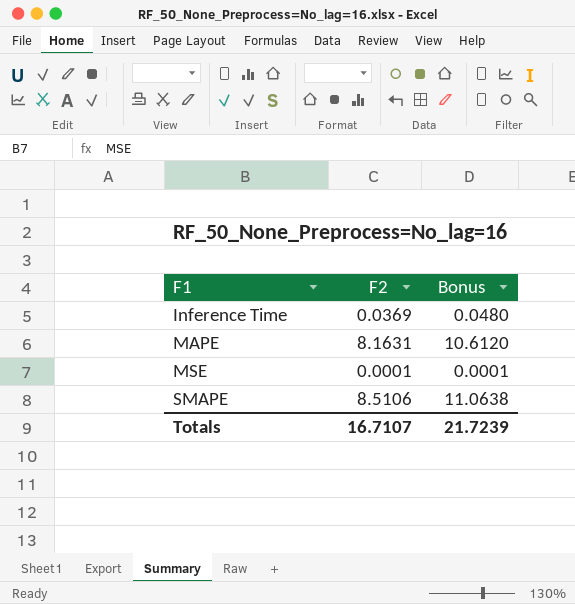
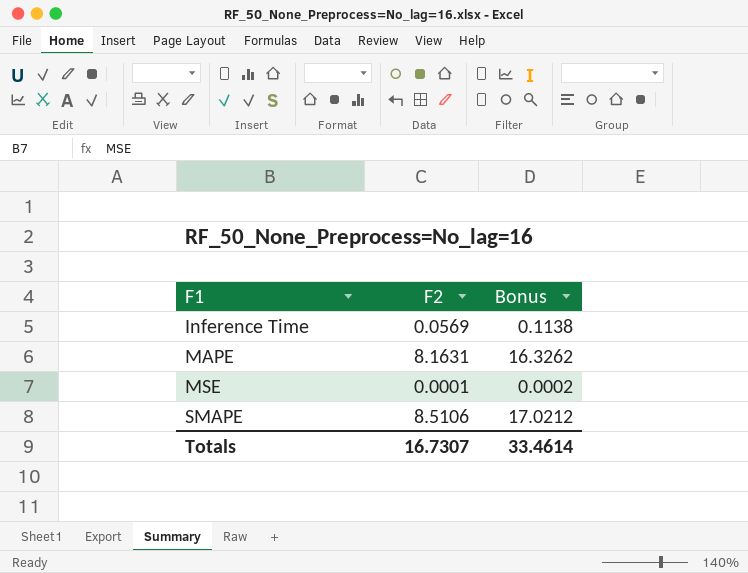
column Bonus | formula: [F2] * 1.3 -> [F2] * 2
Inference Time | F2: 0.0369 -> 0.0569
Totals | F2: 16.7107 -> 16.7307
Totals | Bonus: 21.7239 -> 33.4614

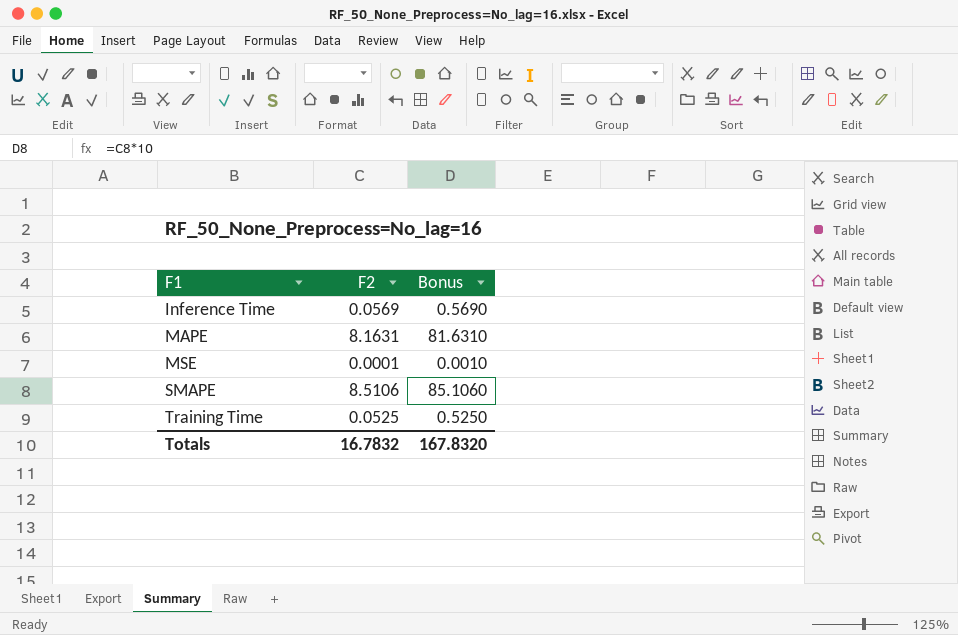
column Bonus | formula: [F2] * 2 -> [F2] * 10
row Training Time: none -> 0.0525 | 0.5250
Totals | F2: 16.7307 -> 16.7832
Totals | Bonus: 33.4614 -> 167.8320

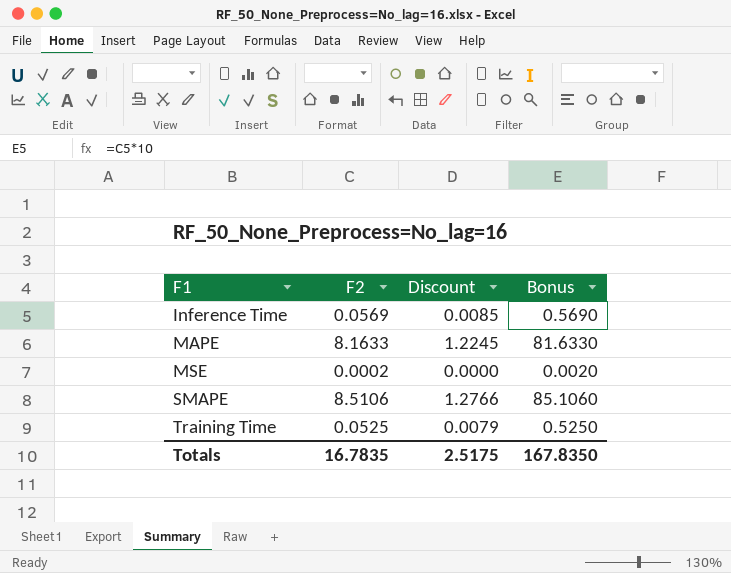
column Discount | formula: none -> [F2] * 0.15
MAPE | F2: 8.1631 -> 8.1633
MAPE | Bonus: 81.6310 -> 81.6330
MSE | F2: 0.0001 -> 0.0002
MSE | Bonus: 0.0010 -> 0.0020
Totals | F2: 16.7832 -> 16.7835
Totals | Bonus: 167.8320 -> 167.8350

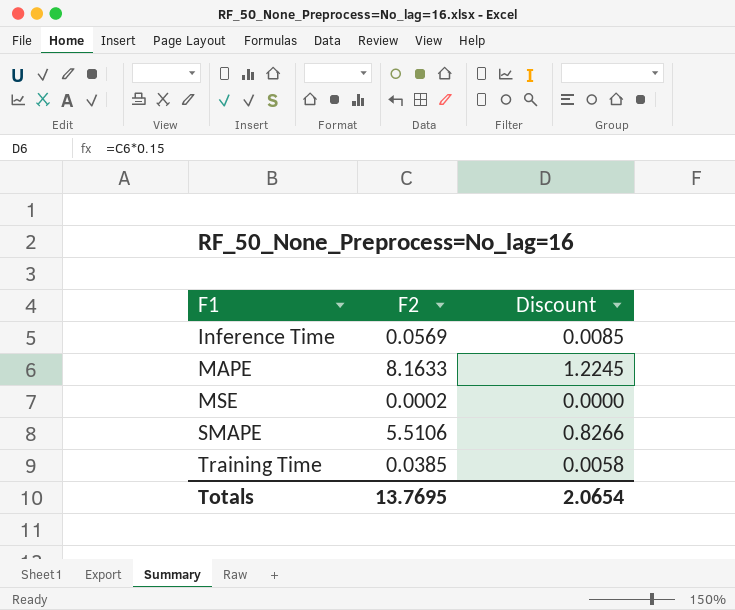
column Bonus | formula: [F2] * 10 -> none
SMAPE | F2: 8.5106 -> 5.5106
SMAPE | Discount: 1.2766 -> 0.8266
Training Time | F2: 0.0525 -> 0.0385
Training Time | Discount: 0.0079 -> 0.0058
Totals | F2: 16.7835 -> 13.7695
Totals | Discount: 2.5175 -> 2.0654

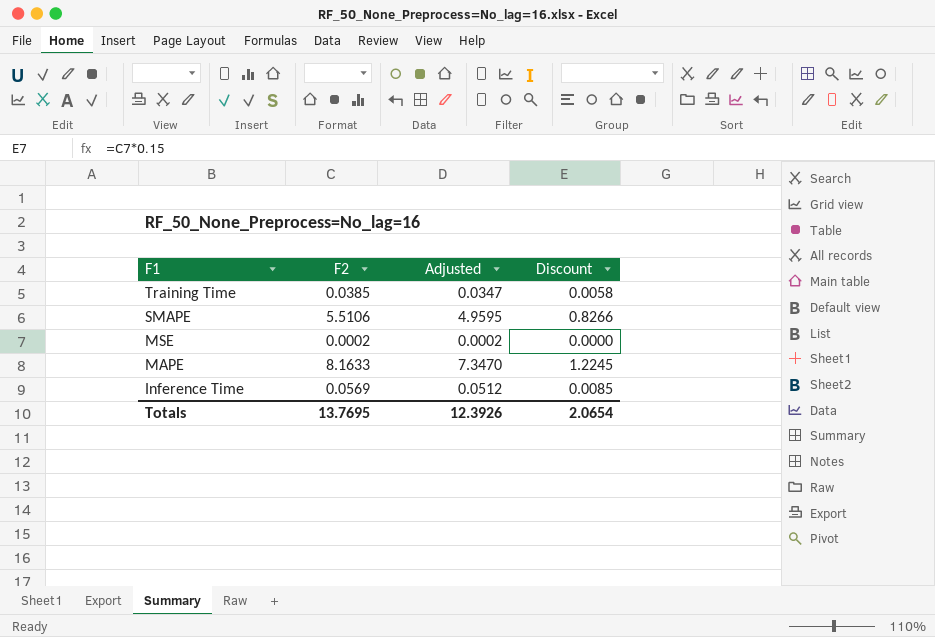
row order: F1 ascending -> F1 descending
column Adjusted | formula: none -> [F2] * 0.9

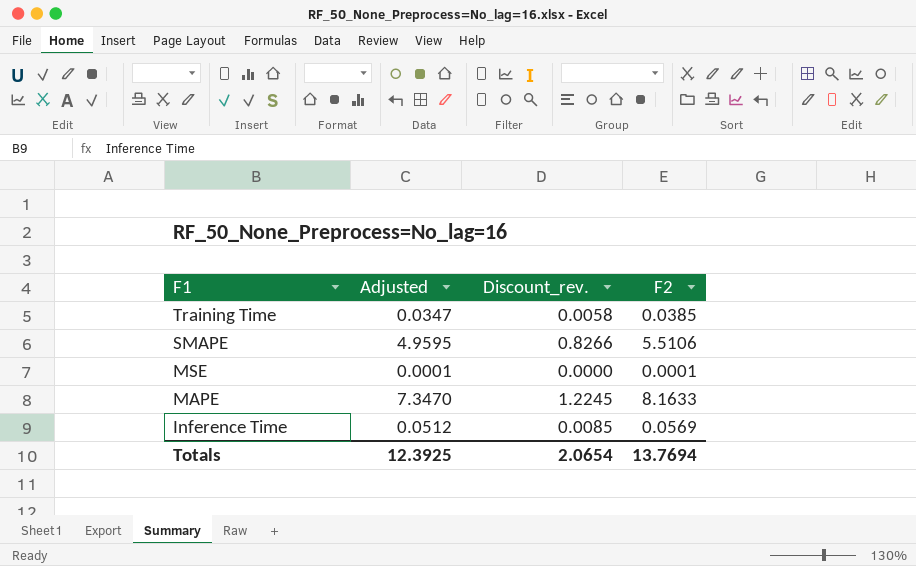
column name: Discount -> Discount_rev.
column F2 | position: 2 -> 4
MSE | Adjusted: 0.0002 -> 0.0001
MSE | F2: 0.0002 -> 0.0001
Totals | Adjusted: 12.3926 -> 12.3925
Totals | F2: 13.7695 -> 13.7694

